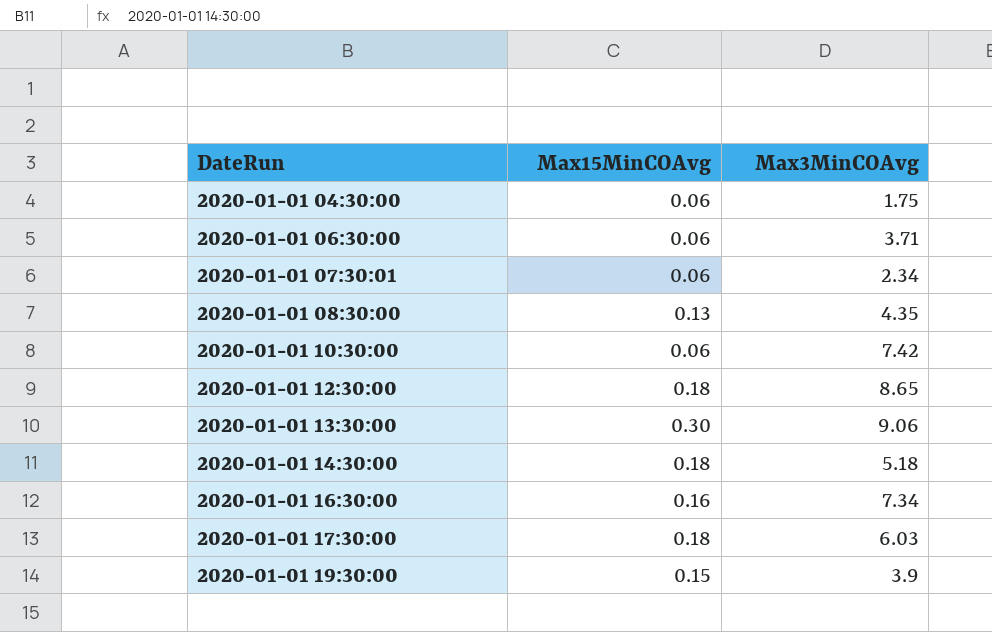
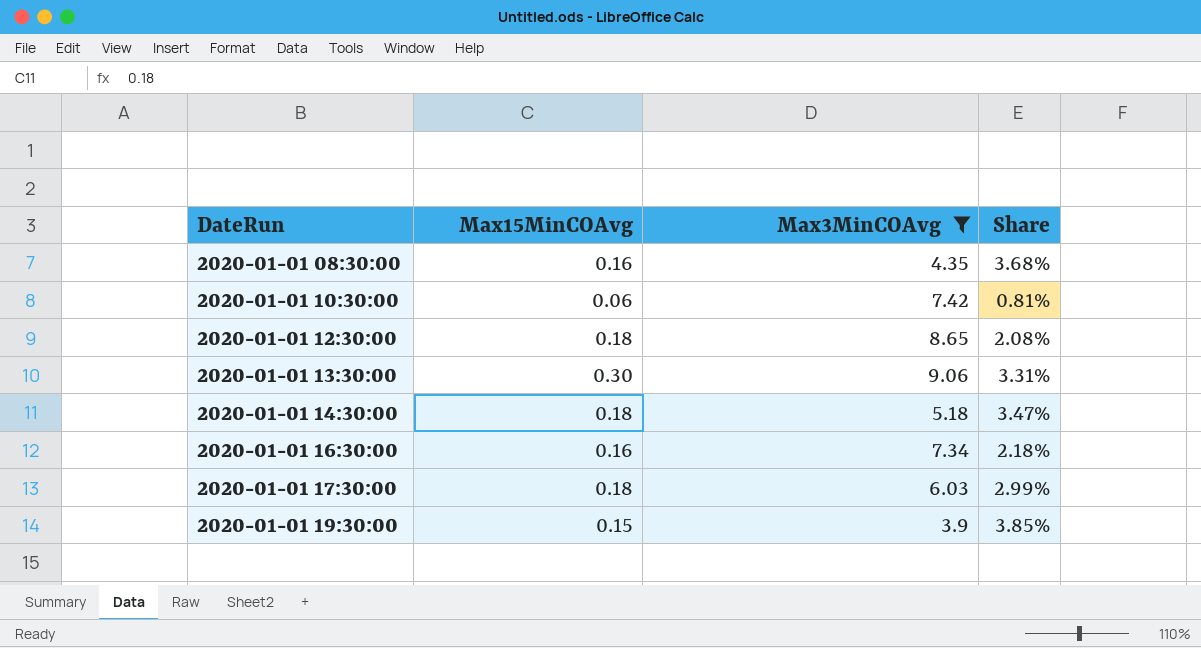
filter: none -> Max3MinCOAvg >= 3.9
column Share | formula: none -> [Max15MinCOAvg] / [Max3MinCOAvg]
2020-01-01 08:30:00 | Max15MinCOAvg: 0.13 -> 0.16

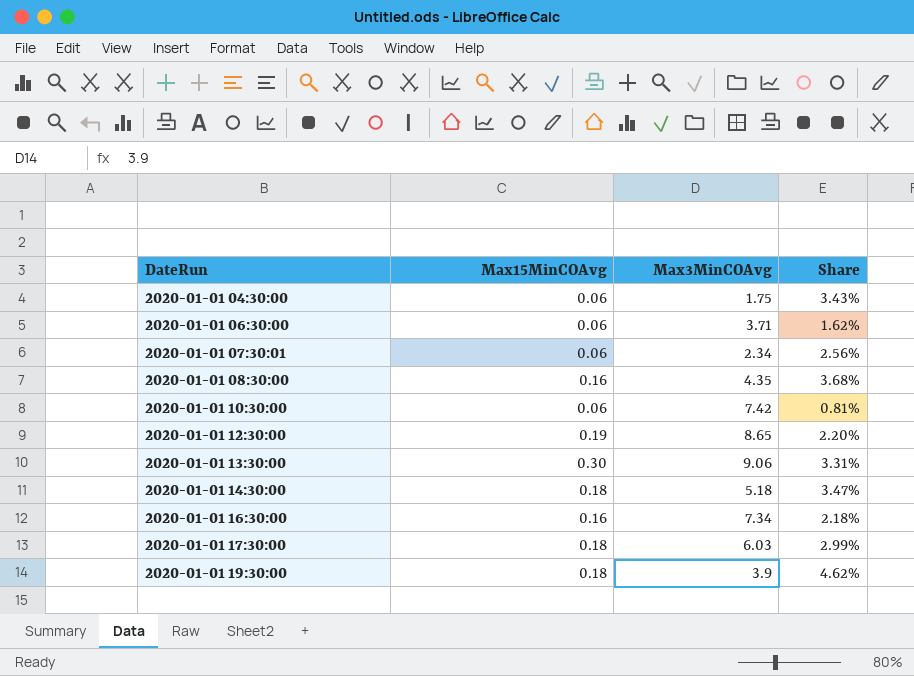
filter: Max3MinCOAvg >= 3.9 -> none
2020-01-01 12:30:00 | Max15MinCOAvg: 0.18 -> 0.19
2020-01-01 12:30:00 | Share: 2.08% -> 2.20%
2020-01-01 19:30:00 | Max15MinCOAvg: 0.15 -> 0.18
2020-01-01 19:30:00 | Share: 3.85% -> 4.62%

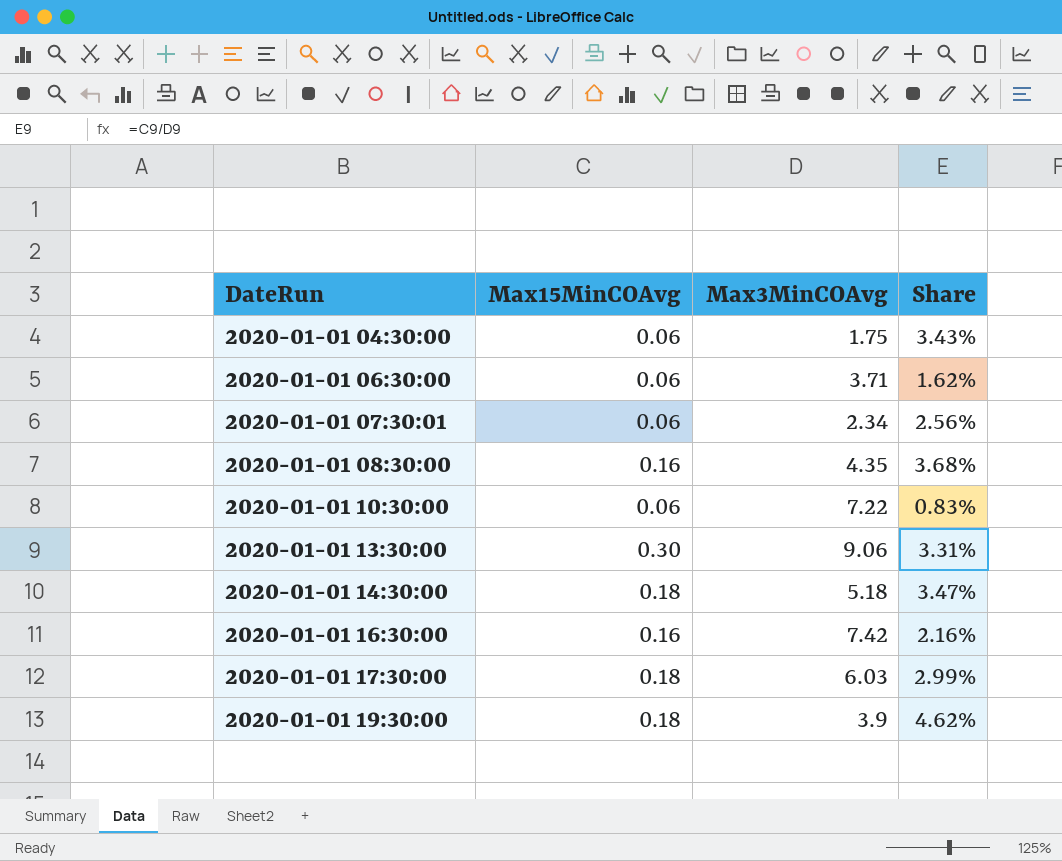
row 2020-01-01 12:30:00: 0.19 | 8.65 | 2.20% -> none
2020-01-01 10:30:00 | Max3MinCOAvg: 7.42 -> 7.22
2020-01-01 10:30:00 | Share: 0.81% -> 0.83%
2020-01-01 16:30:00 | Max3MinCOAvg: 7.34 -> 7.42
2020-01-01 16:30:00 | Share: 2.18% -> 2.16%

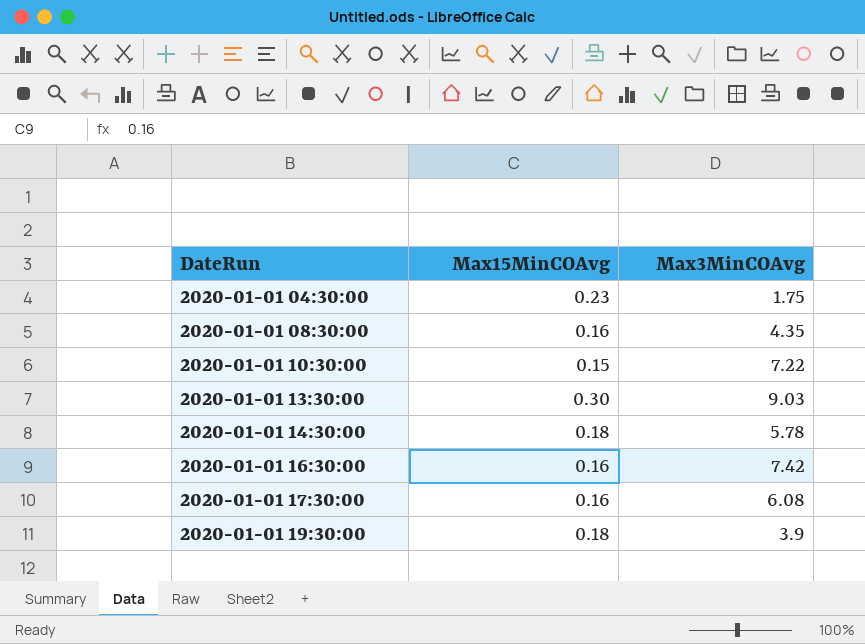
column Share | formula: [Max15MinCOAvg] / [Max3MinCOAvg] -> none
row 2020-01-01 06:30:00: 0.06 | 3.71 | 1.62% -> none
row 2020-01-01 07:30:01: 0.06 | 2.34 | 2.56% -> none
2020-01-01 04:30:00 | Max15MinCOAvg: 0.06 -> 0.23
2020-01-01 10:30:00 | Max15MinCOAvg: 0.06 -> 0.15
2020-01-01 13:30:00 | Max3MinCOAvg: 9.06 -> 9.03
2020-01-01 14:30:00 | Max3MinCOAvg: 5.18 -> 5.78
2020-01-01 17:30:00 | Max15MinCOAvg: 0.18 -> 0.16
2020-01-01 17:30:00 | Max3MinCOAvg: 6.03 -> 6.08

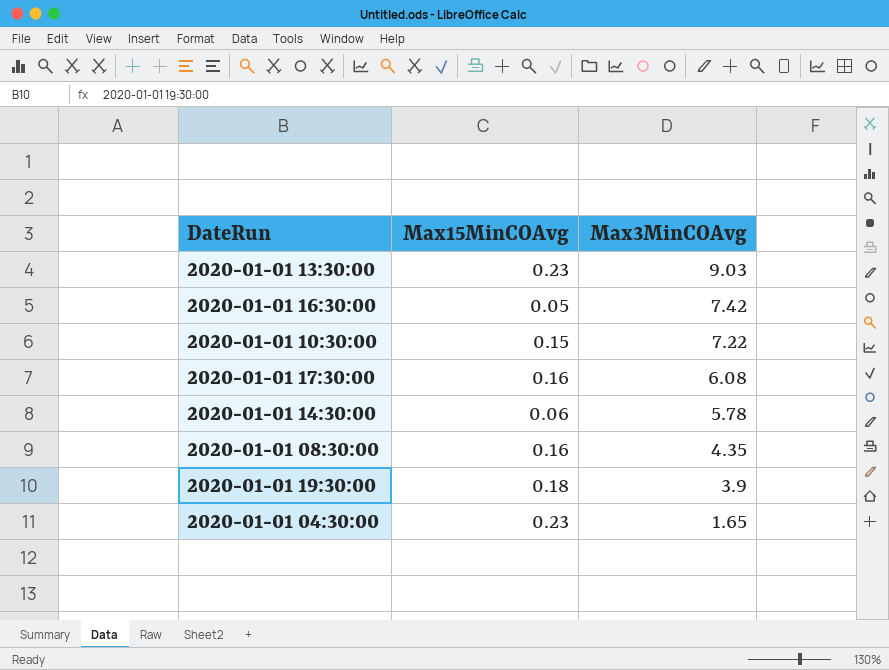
row order: DateRun ascending -> Max3MinCOAvg descending
2020-01-01 13:30:00 | Max15MinCOAvg: 0.30 -> 0.23
2020-01-01 16:30:00 | Max15MinCOAvg: 0.16 -> 0.05
2020-01-01 14:30:00 | Max15MinCOAvg: 0.18 -> 0.06
2020-01-01 04:30:00 | Max3MinCOAvg: 1.75 -> 1.65

